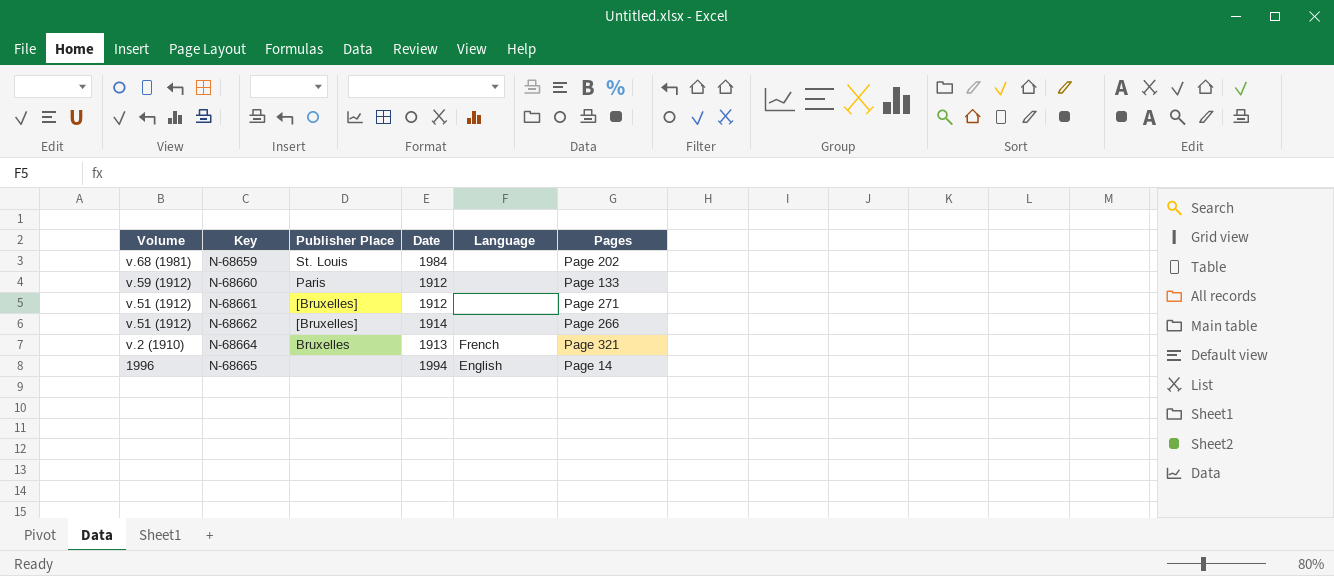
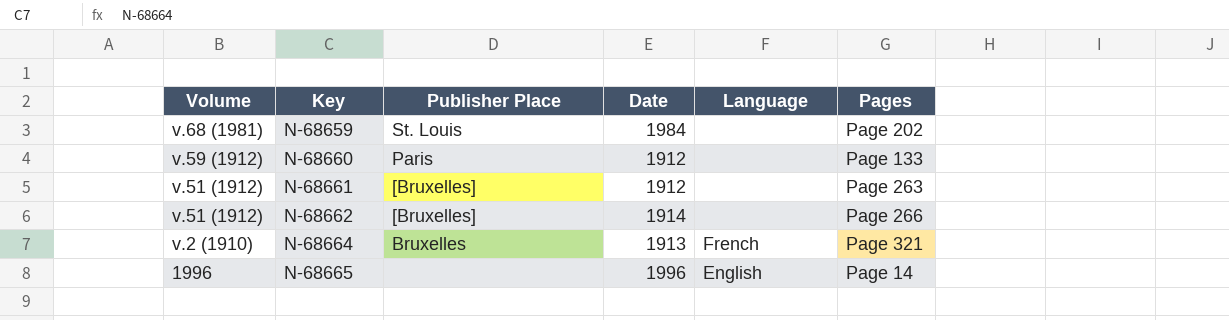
N-68661 | Pages: Page 271 -> Page 263
N-68665 | Date: 1994 -> 1996

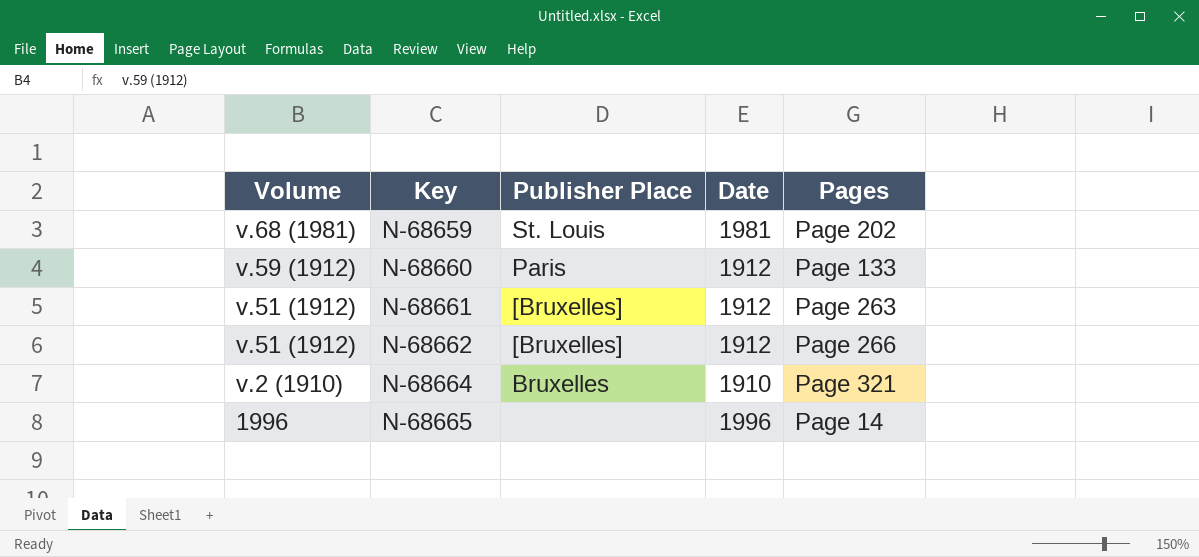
column Language | position: 5 -> none
N-68659 | Date: 1984 -> 1981
N-68662 | Date: 1914 -> 1912
N-68664 | Date: 1913 -> 1910

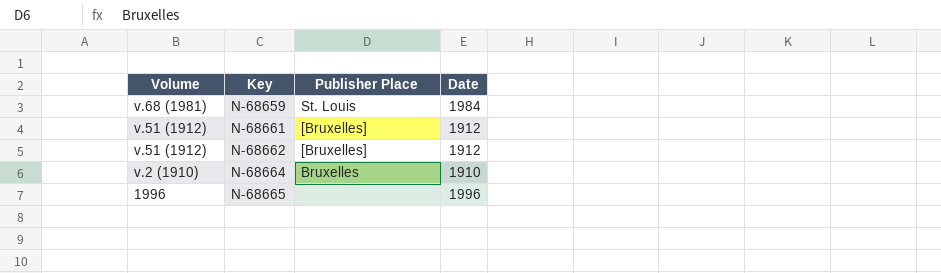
column Pages | position: 5 -> none
row N-68660: v.59 (1912) | Paris | 1912 | Page 133 -> none
N-68659 | Date: 1981 -> 1984

